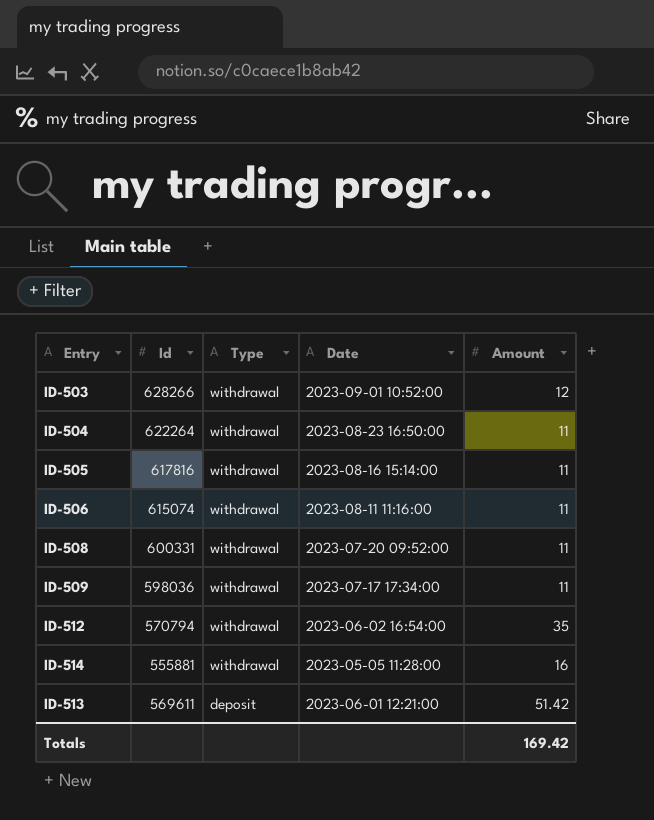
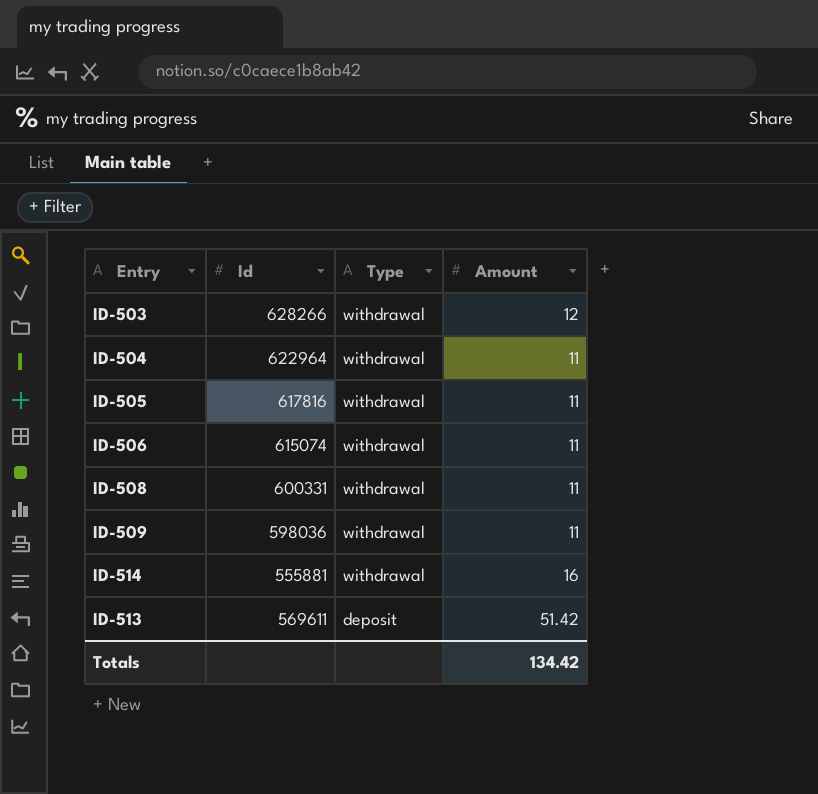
column Date | position: 4 -> none
row ID-512: 570794 | withdrawal | 2023-06-02 16:54:00 | 35 -> none
ID-504 | Id: 622264 -> 622964
Totals | Amount: 169.42 -> 134.42

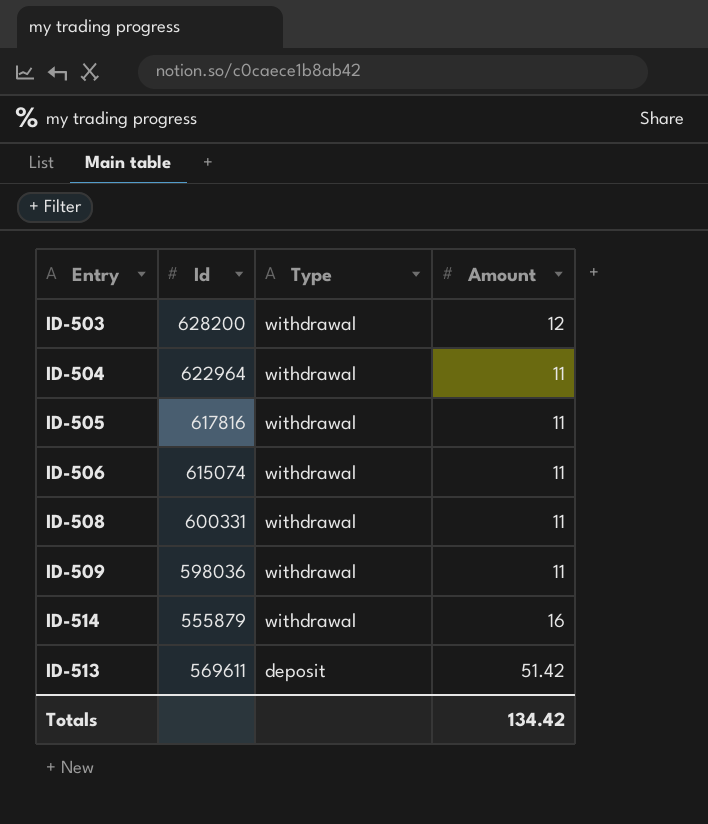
ID-503 | Id: 628266 -> 628200
ID-514 | Id: 555881 -> 555879

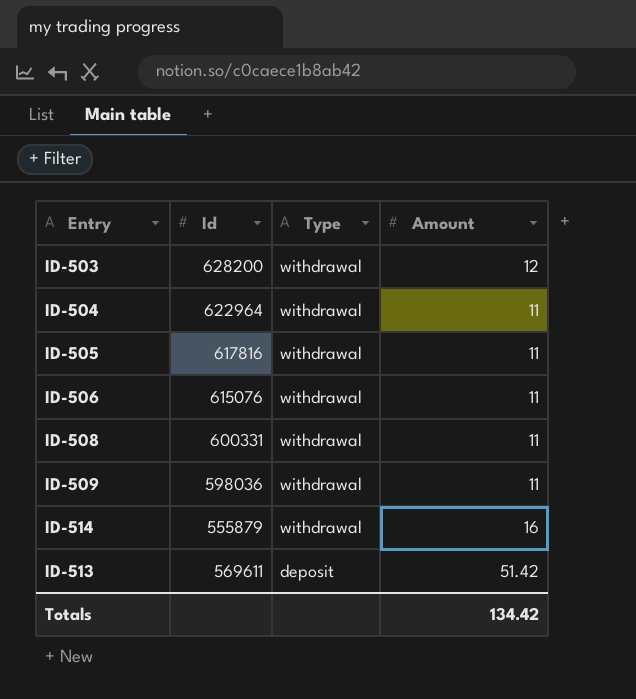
ID-506 | Id: 615074 -> 615076

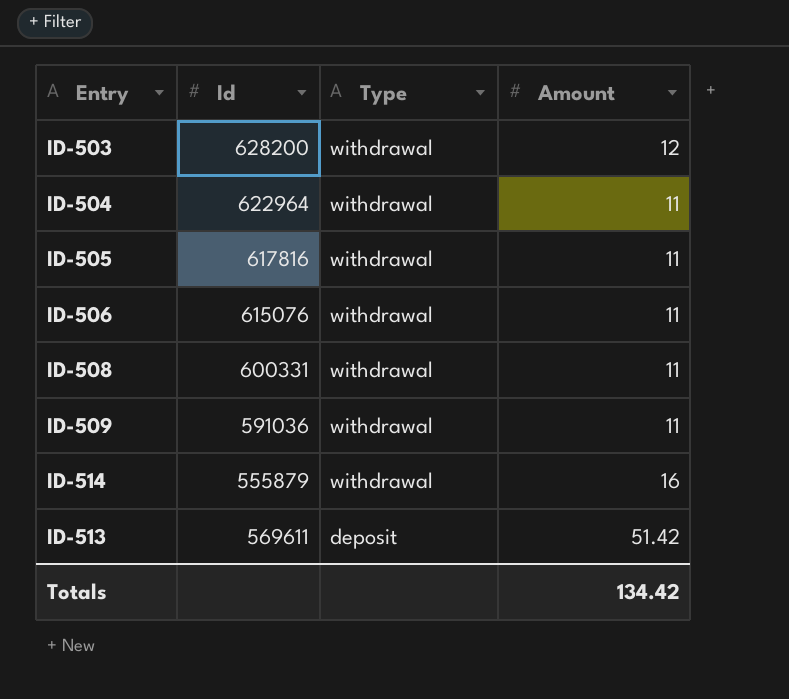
ID-509 | Id: 598036 -> 591036

